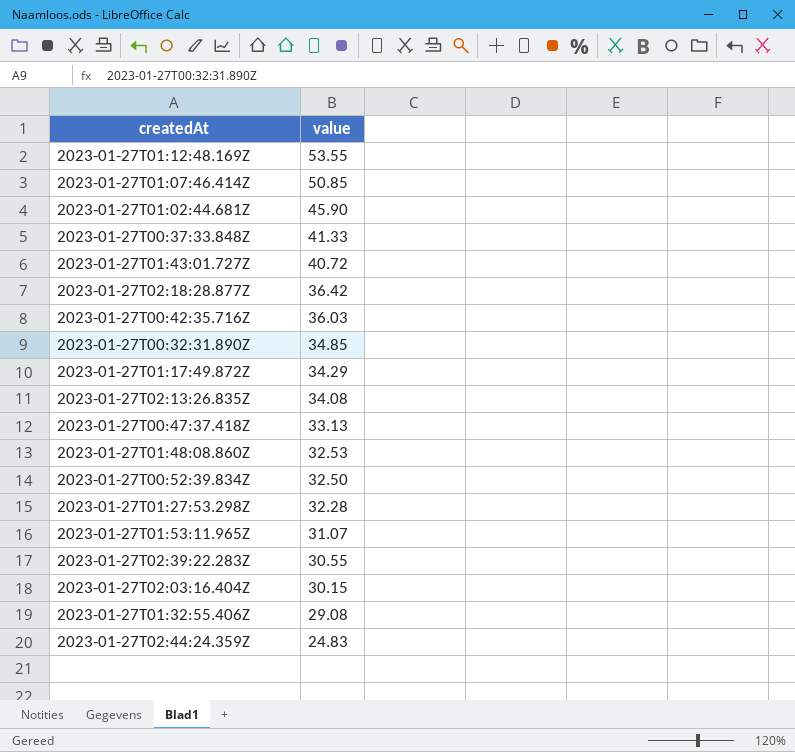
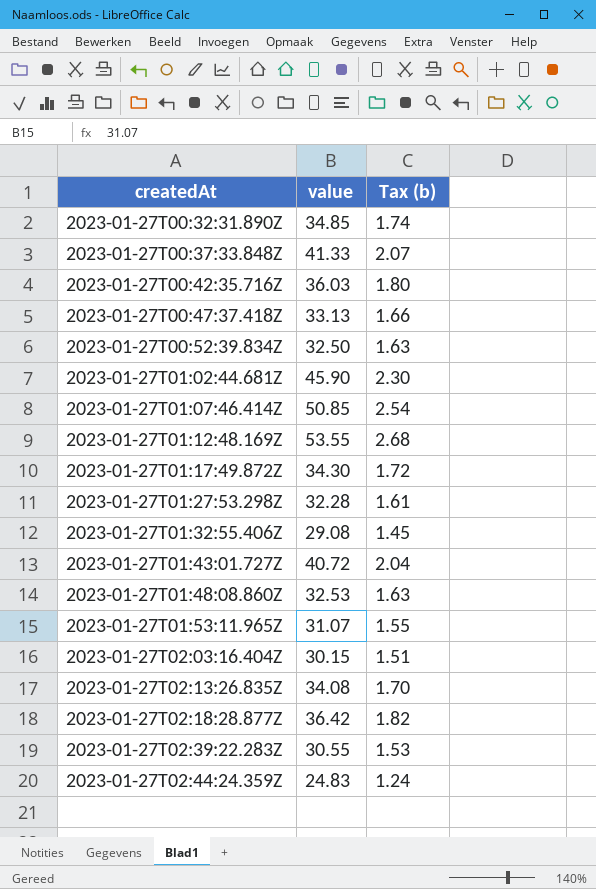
row order: value descending -> createdAt ascending
column Tax (b) | formula: none -> [value] * 0.05
2023-01-27T01:17:49.872Z | value: 34.29 -> 34.30

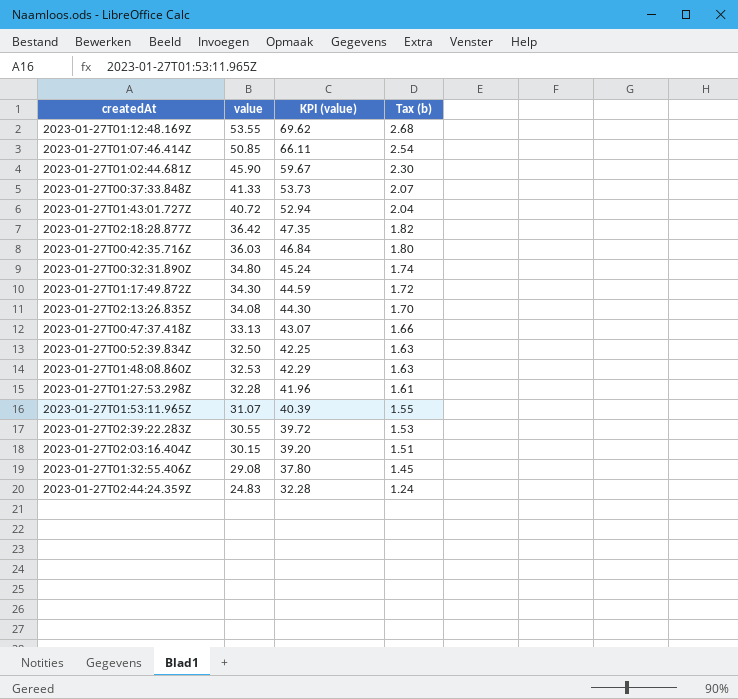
row order: createdAt ascending -> Tax (b) descending
column KPI (value) | formula: none -> [value] * 1.3
2023-01-27T00:32:31.890Z | value: 34.85 -> 34.80

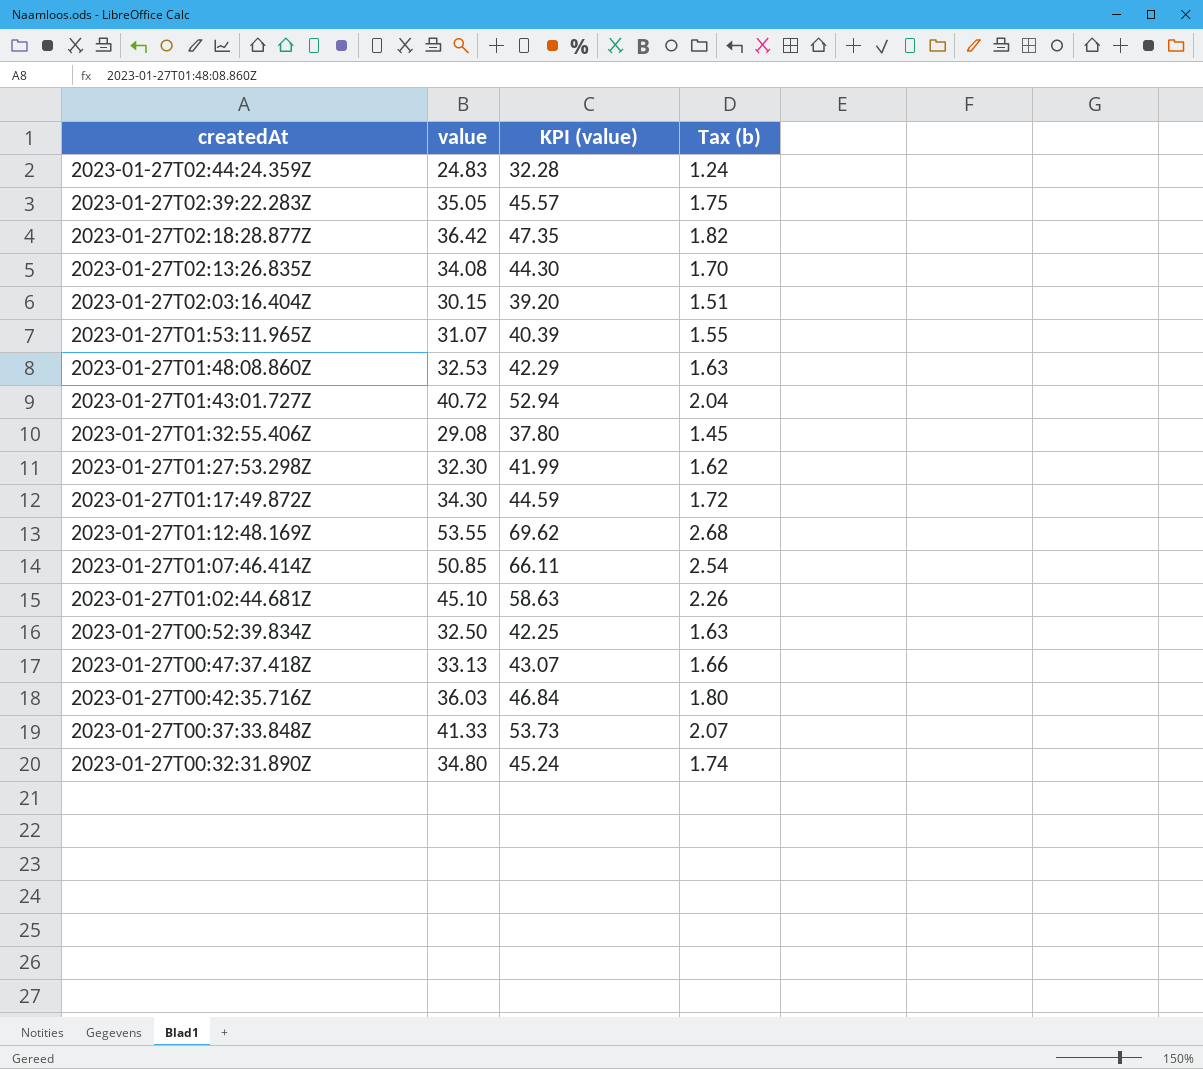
row order: Tax (b) descending -> createdAt descending
2023-01-27T02:39:22.283Z | value: 30.55 -> 35.05
2023-01-27T02:39:22.283Z | KPI (value): 39.72 -> 45.57
2023-01-27T02:39:22.283Z | Tax (b): 1.53 -> 1.75
2023-01-27T01:27:53.298Z | value: 32.28 -> 32.30
2023-01-27T01:27:53.298Z | KPI (value): 41.96 -> 41.99
2023-01-27T01:27:53.298Z | Tax (b): 1.61 -> 1.62
2023-01-27T01:02:44.681Z | value: 45.90 -> 45.10
2023-01-27T01:02:44.681Z | KPI (value): 59.67 -> 58.63
2023-01-27T01:02:44.681Z | Tax (b): 2.30 -> 2.26

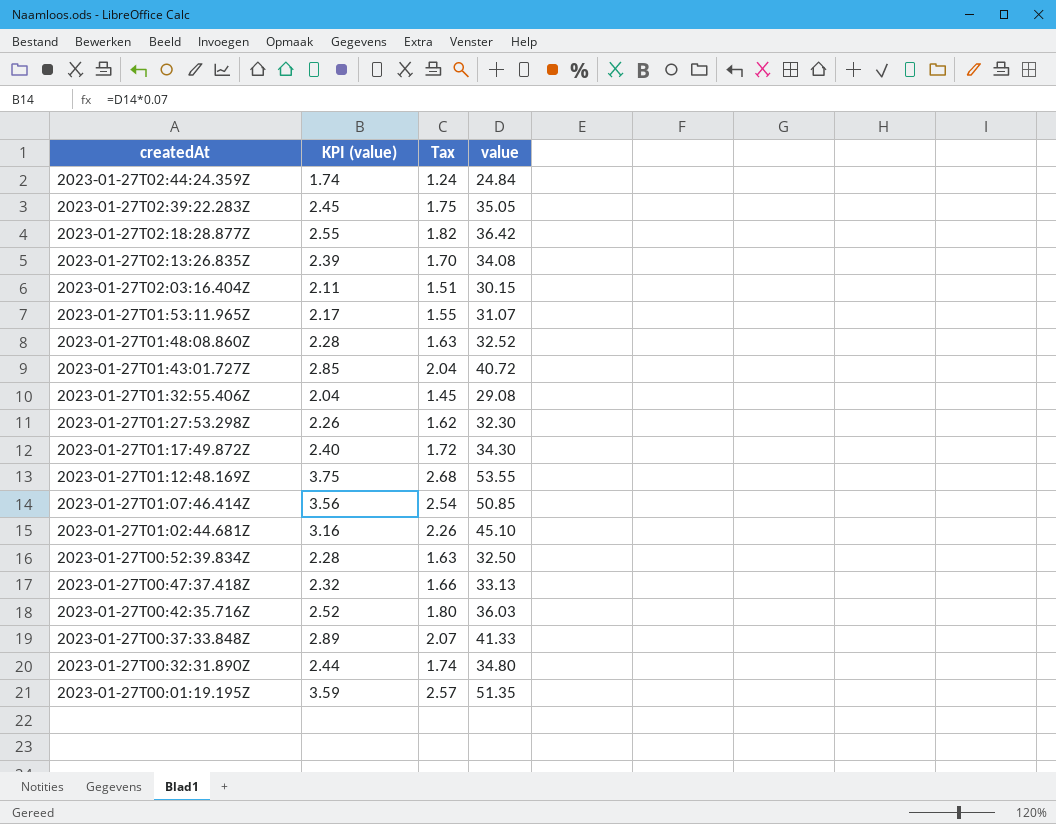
column KPI (value) | formula: [value] * 1.3 -> [value] * 0.07
column name: Tax (b) -> Tax
column value | position: 2 -> 4
2023-01-27T02:44:24.359Z | value: 24.83 -> 24.84
2023-01-27T01:48:08.860Z | value: 32.53 -> 32.52
row 2023-01-27T00:01:19.195Z: none -> 3.59 | 2.57 | 51.35

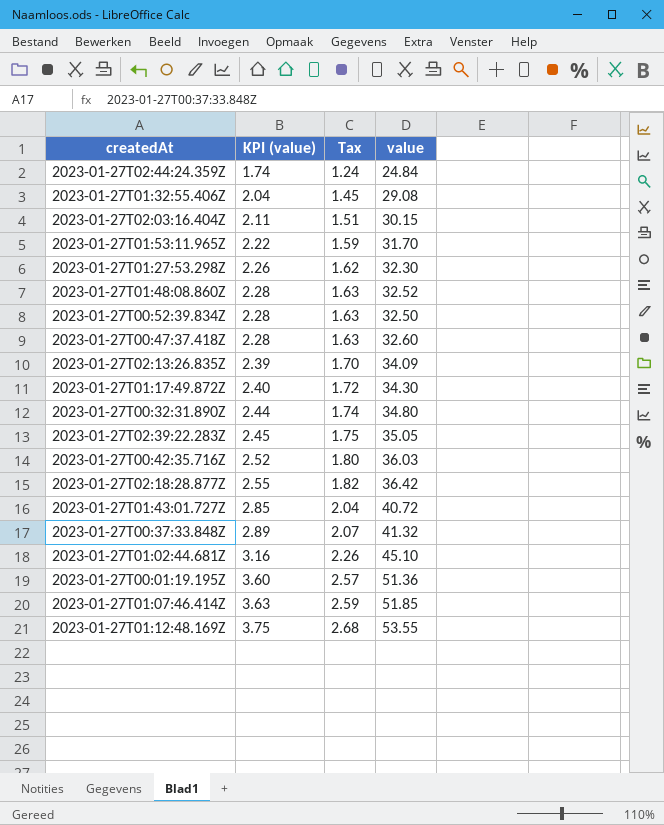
row order: createdAt descending -> KPI (value) ascending
2023-01-27T01:53:11.965Z | KPI (value): 2.17 -> 2.22
2023-01-27T01:53:11.965Z | Tax: 1.55 -> 1.59
2023-01-27T01:53:11.965Z | value: 31.07 -> 31.70
2023-01-27T00:47:37.418Z | KPI (value): 2.32 -> 2.28
2023-01-27T00:47:37.418Z | Tax: 1.66 -> 1.63
2023-01-27T00:47:37.418Z | value: 33.13 -> 32.60
2023-01-27T02:13:26.835Z | value: 34.08 -> 34.09
2023-01-27T00:37:33.848Z | value: 41.33 -> 41.32
2023-01-27T00:01:19.195Z | KPI (value): 3.59 -> 3.60
2023-01-27T00:01:19.195Z | value: 51.35 -> 51.36
2023-01-27T01:07:46.414Z | KPI (value): 3.56 -> 3.63
2023-01-27T01:07:46.414Z | Tax: 2.54 -> 2.59
2023-01-27T01:07:46.414Z | value: 50.85 -> 51.85

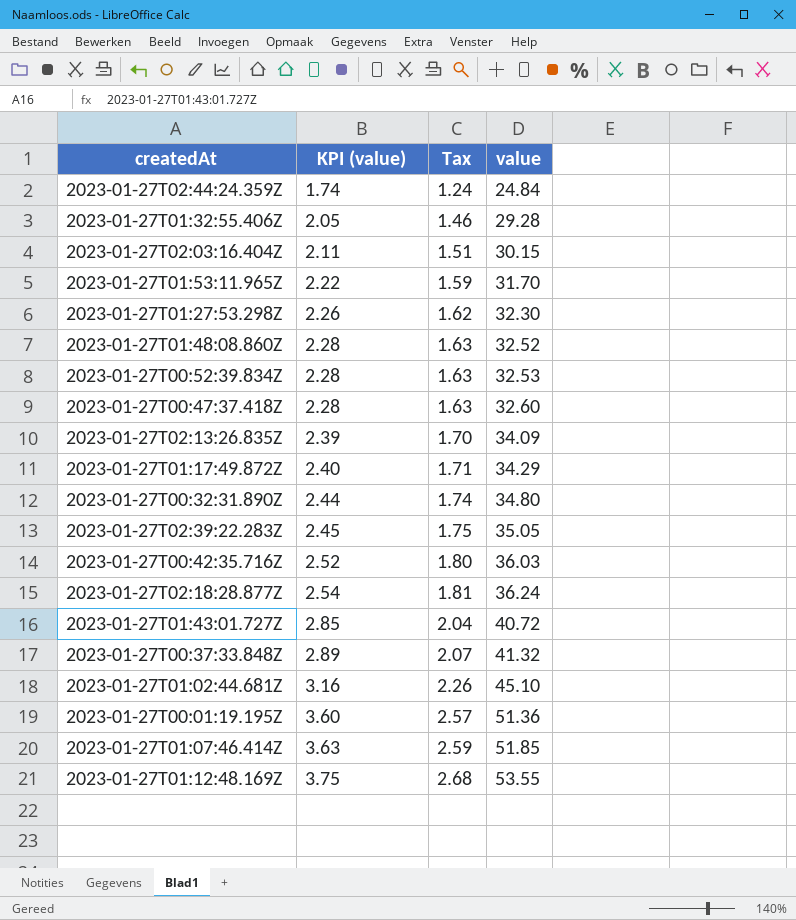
2023-01-27T01:32:55.406Z | KPI (value): 2.04 -> 2.05
2023-01-27T01:32:55.406Z | Tax: 1.45 -> 1.46
2023-01-27T01:32:55.406Z | value: 29.08 -> 29.28
2023-01-27T00:52:39.834Z | value: 32.50 -> 32.53
2023-01-27T01:17:49.872Z | Tax: 1.72 -> 1.71
2023-01-27T01:17:49.872Z | value: 34.30 -> 34.29
2023-01-27T02:18:28.877Z | KPI (value): 2.55 -> 2.54
2023-01-27T02:18:28.877Z | Tax: 1.82 -> 1.81
2023-01-27T02:18:28.877Z | value: 36.42 -> 36.24

